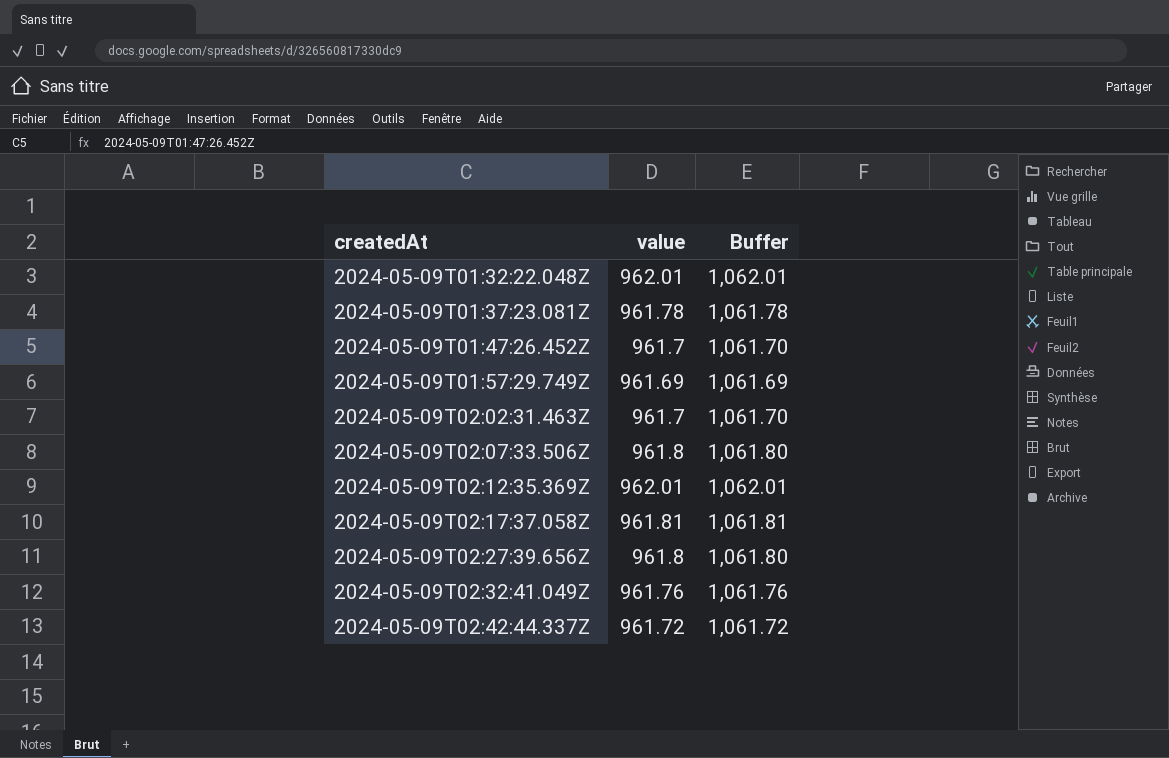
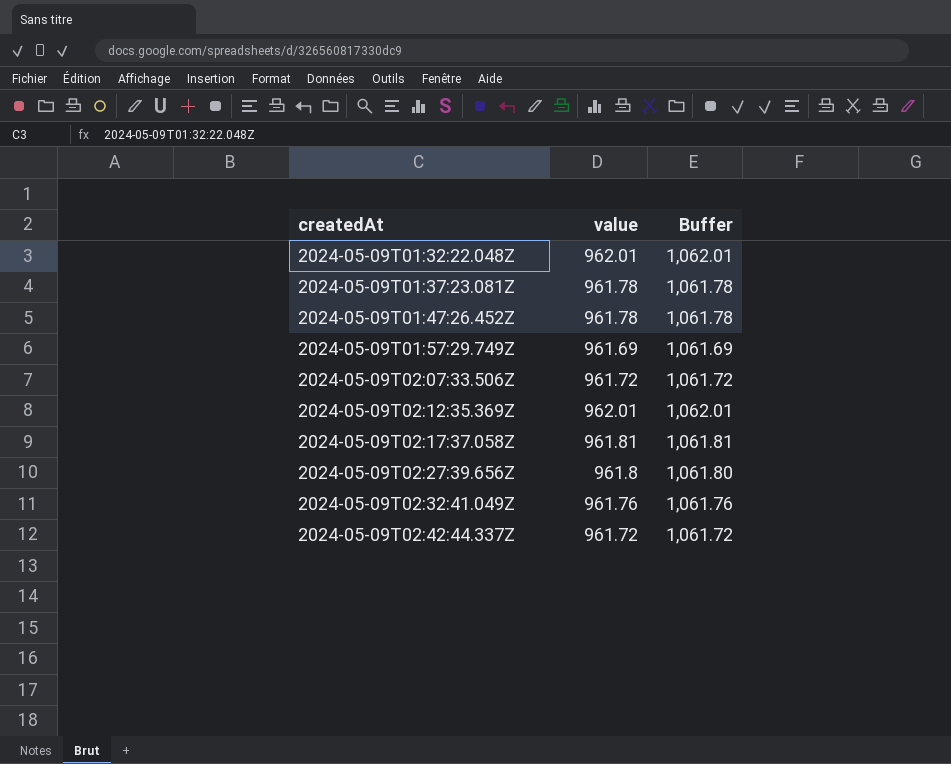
row 2024-05-09T02:02:31.463Z: 961.7 | 1,061.70 -> none
2024-05-09T01:47:26.452Z | value: 961.7 -> 961.78
2024-05-09T01:47:26.452Z | Buffer: 1,061.70 -> 1,061.78
2024-05-09T02:07:33.506Z | value: 961.8 -> 961.72
2024-05-09T02:07:33.506Z | Buffer: 1,061.80 -> 1,061.72

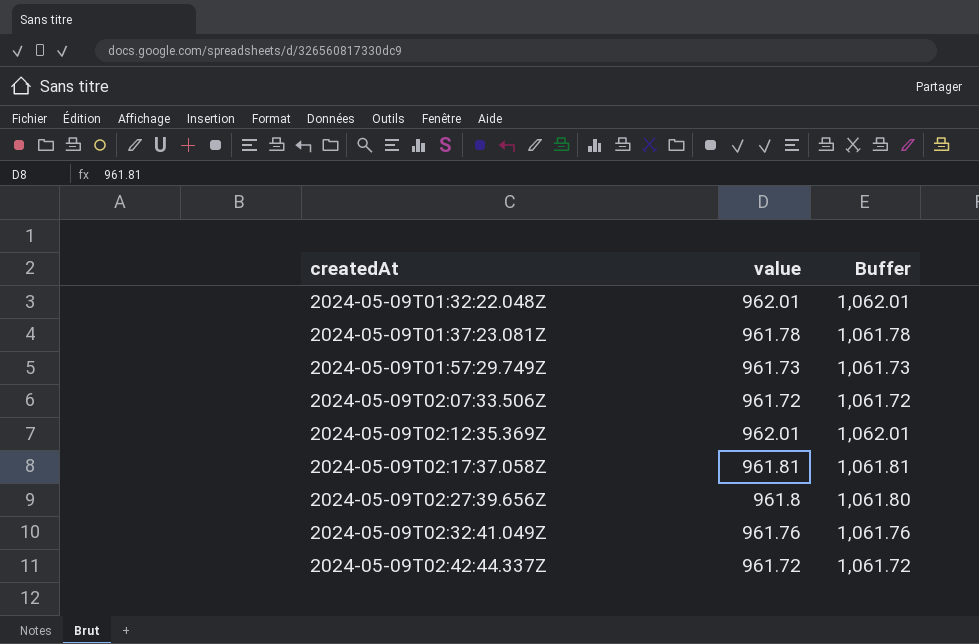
row 2024-05-09T01:47:26.452Z: 961.78 | 1,061.78 -> none
2024-05-09T01:57:29.749Z | value: 961.69 -> 961.73
2024-05-09T01:57:29.749Z | Buffer: 1,061.69 -> 1,061.73

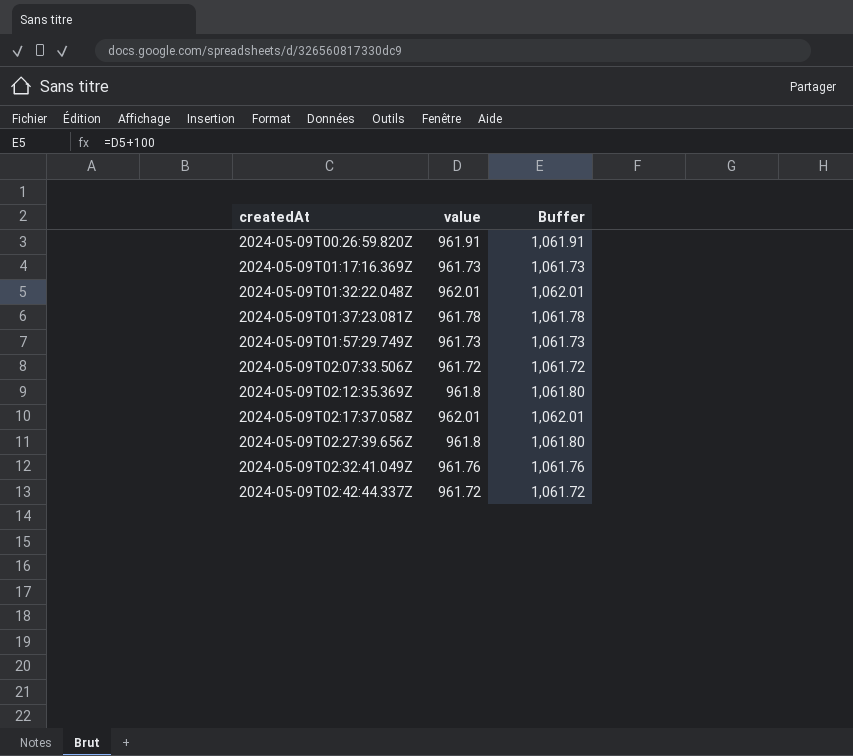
row 2024-05-09T00:26:59.820Z: none -> 961.91 | 1,061.91
row 2024-05-09T01:17:16.369Z: none -> 961.73 | 1,061.73
2024-05-09T02:12:35.369Z | value: 962.01 -> 961.8
2024-05-09T02:12:35.369Z | Buffer: 1,062.01 -> 1,061.80
2024-05-09T02:17:37.058Z | value: 961.81 -> 962.01
2024-05-09T02:17:37.058Z | Buffer: 1,061.81 -> 1,062.01

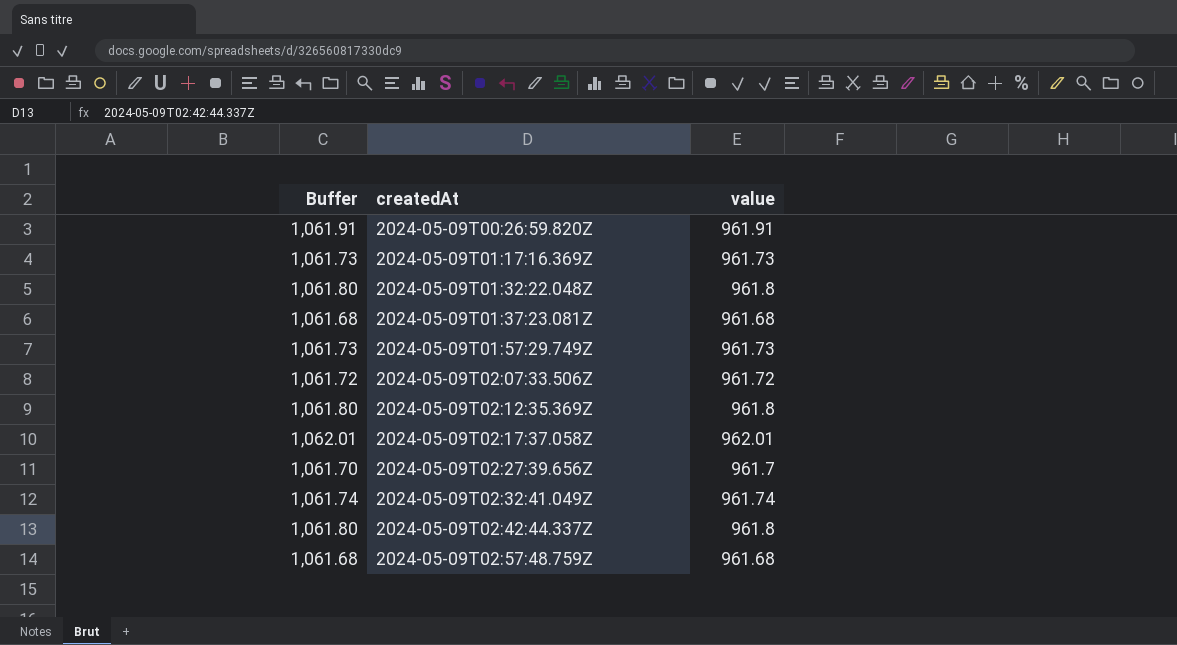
column Buffer | position: 3 -> 1
2024-05-09T01:32:22.048Z | Buffer: 1,062.01 -> 1,061.80
2024-05-09T01:32:22.048Z | value: 962.01 -> 961.8
2024-05-09T01:37:23.081Z | Buffer: 1,061.78 -> 1,061.68
2024-05-09T01:37:23.081Z | value: 961.78 -> 961.68
2024-05-09T02:27:39.656Z | Buffer: 1,061.80 -> 1,061.70
2024-05-09T02:27:39.656Z | value: 961.8 -> 961.7
2024-05-09T02:32:41.049Z | Buffer: 1,061.76 -> 1,061.74
2024-05-09T02:32:41.049Z | value: 961.76 -> 961.74
2024-05-09T02:42:44.337Z | Buffer: 1,061.72 -> 1,061.80
2024-05-09T02:42:44.337Z | value: 961.72 -> 961.8
row 2024-05-09T02:57:48.759Z: none -> 1,061.68 | 961.68

